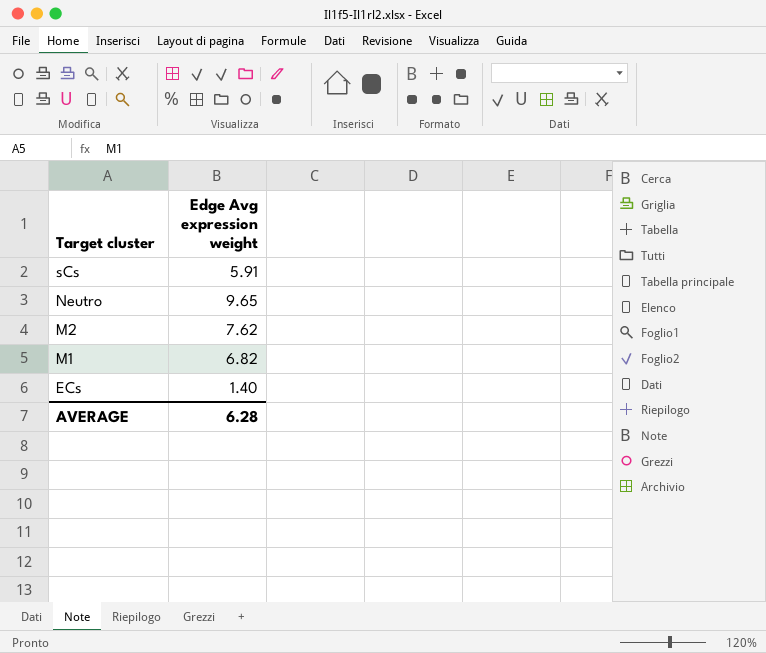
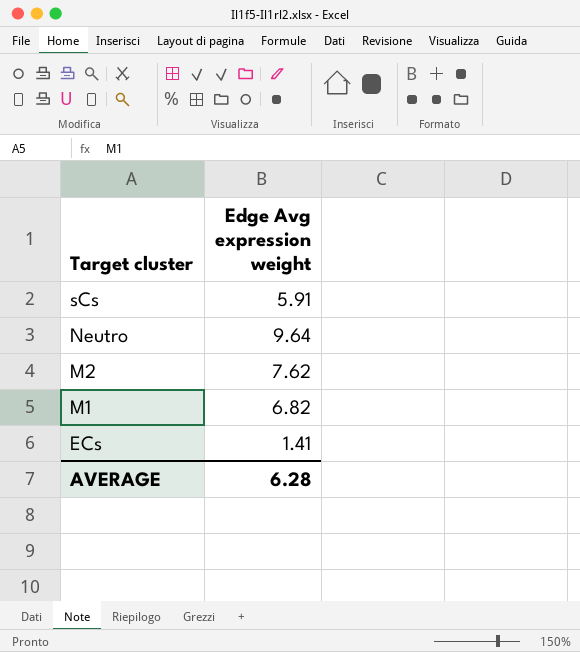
Neutro | Edge Avg expression weight: 9.65 -> 9.64
ECs | Edge Avg expression weight: 1.40 -> 1.41

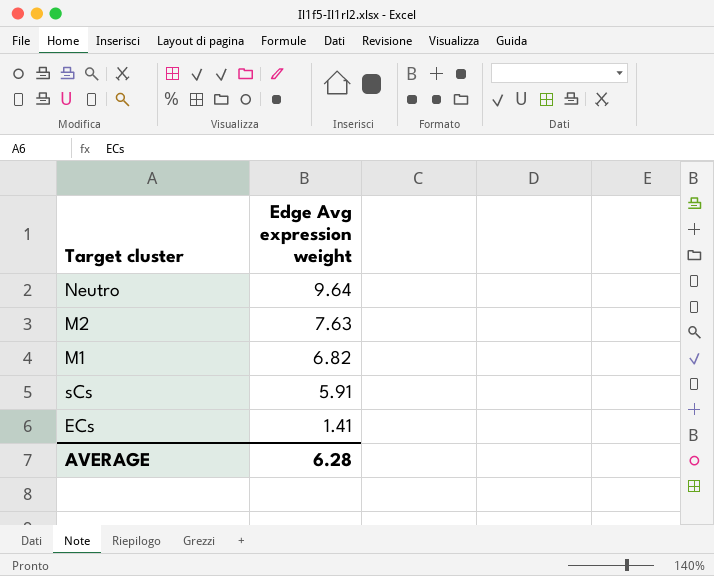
row order: Target cluster descending -> Edge Avg expression weight descending
M2 | Edge Avg expression weight: 7.62 -> 7.63

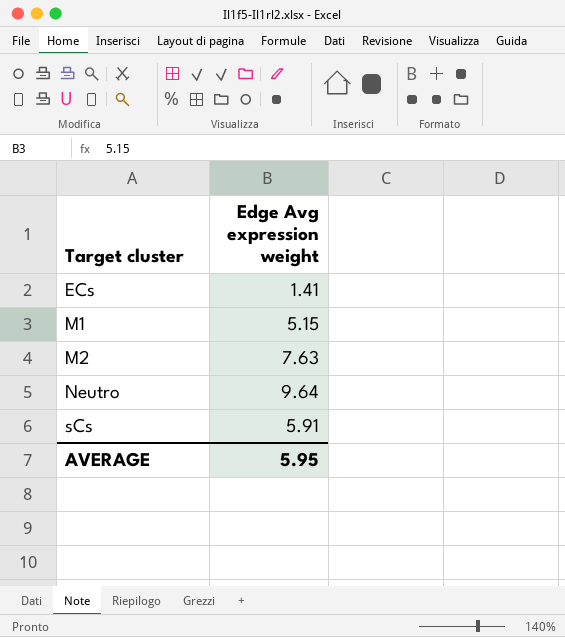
row order: Edge Avg expression weight descending -> Target cluster ascending
M1 | Edge Avg expression weight: 6.82 -> 5.15
AVERAGE | Edge Avg expression weight: 6.28 -> 5.95

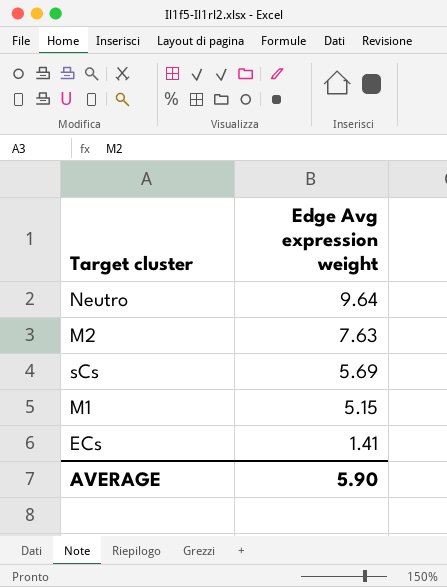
row order: Target cluster ascending -> Edge Avg expression weight descending
sCs | Edge Avg expression weight: 5.91 -> 5.69
AVERAGE | Edge Avg expression weight: 5.95 -> 5.90

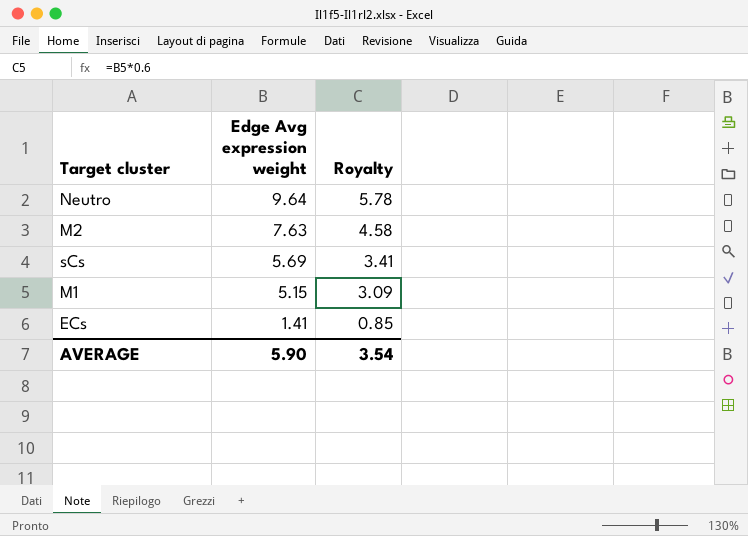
column Royalty | formula: none -> [Edge Avg expression weight] * 0.6

